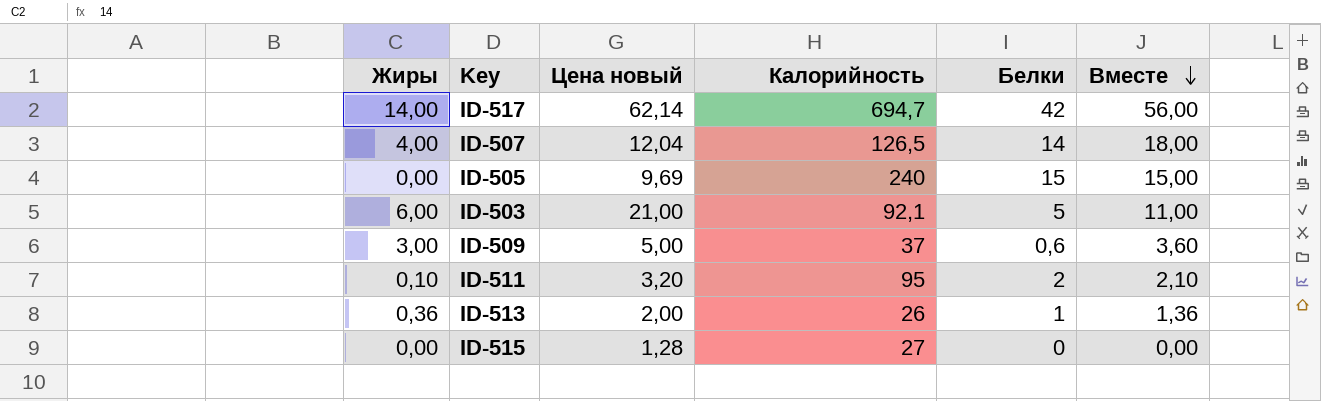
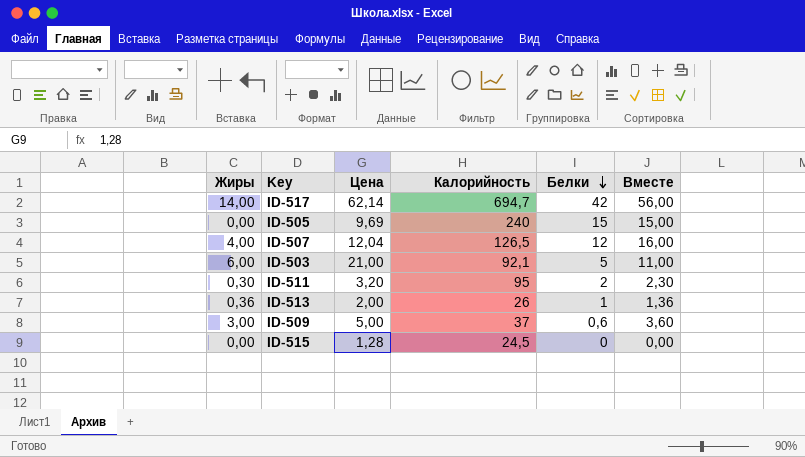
row order: Вместе descending -> Белки descending
column name: Цена новый -> Цена
ID-507 | Белки: 14 -> 12
ID-507 | Вместе: 18,00 -> 16,00
ID-511 | Жиры: 0,10 -> 0,30
ID-511 | Вместе: 2,10 -> 2,30
ID-515 | Калорийность: 27 -> 24,5

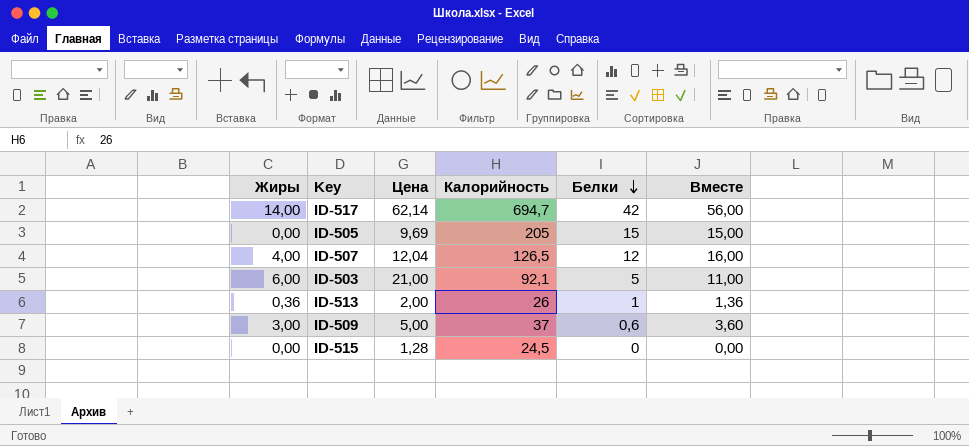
row ID-511: 0,30 | 3,20 | 95 | 2 | 2,30 -> none
ID-505 | Калорийность: 240 -> 205

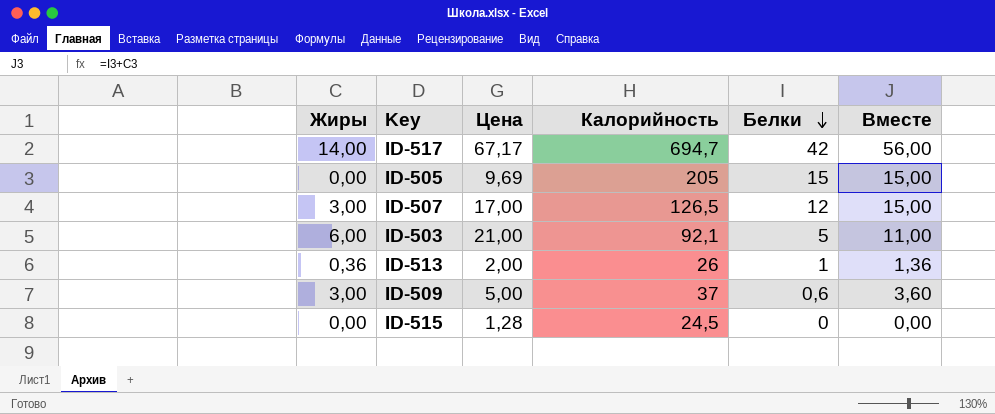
ID-517 | Цена: 62,14 -> 67,17
ID-507 | Жиры: 4,00 -> 3,00
ID-507 | Цена: 12,04 -> 17,00
ID-507 | Вместе: 16,00 -> 15,00

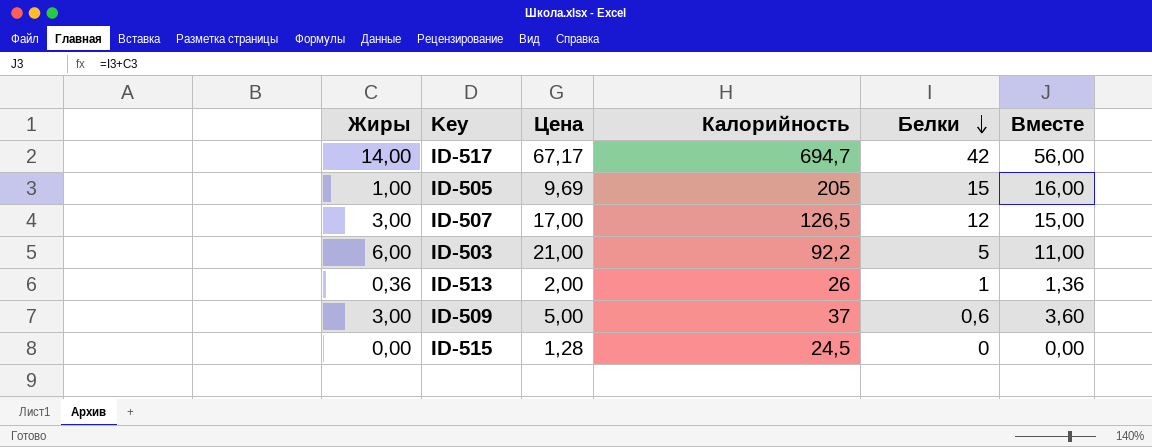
ID-505 | Жиры: 0,00 -> 1,00
ID-505 | Вместе: 15,00 -> 16,00
ID-503 | Калорийность: 92,1 -> 92,2

